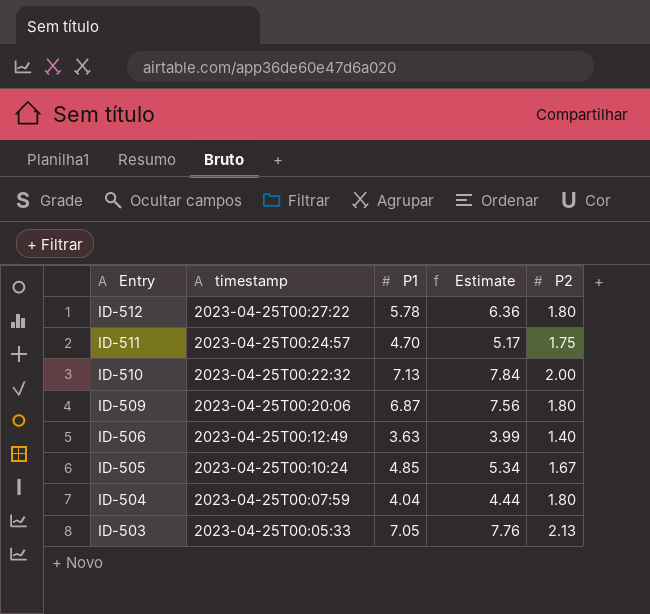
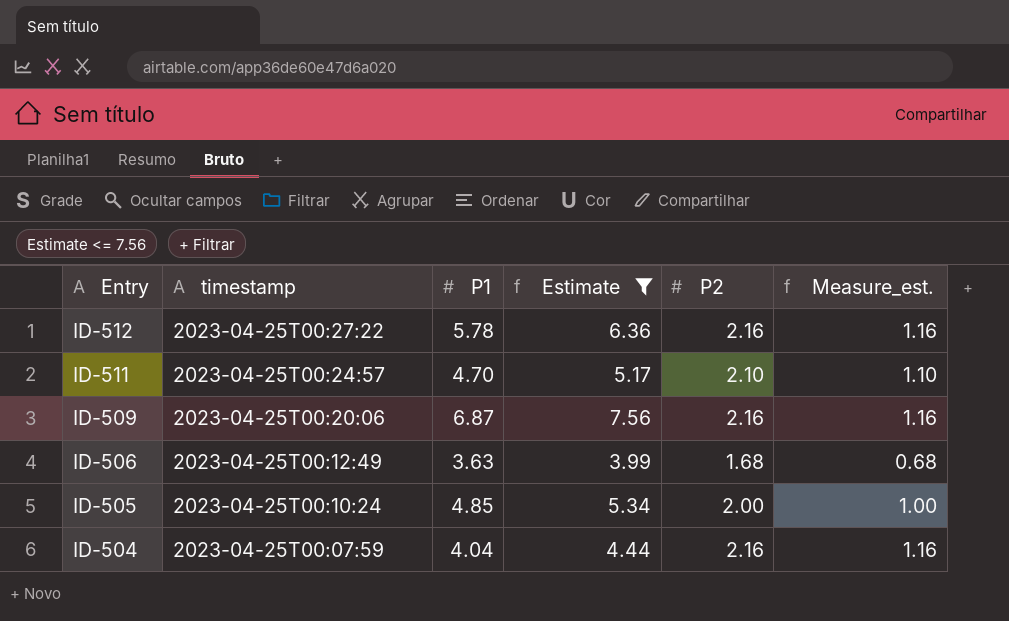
filter: none -> Estimate <= 7.56
column Measure_est. | formula: none -> [P2] - 1
ID-512 | P2: 1.80 -> 2.16
ID-511 | P2: 1.75 -> 2.10
ID-509 | P2: 1.80 -> 2.16
ID-506 | P2: 1.40 -> 1.68
ID-505 | P2: 1.67 -> 2.00
ID-504 | P2: 1.80 -> 2.16

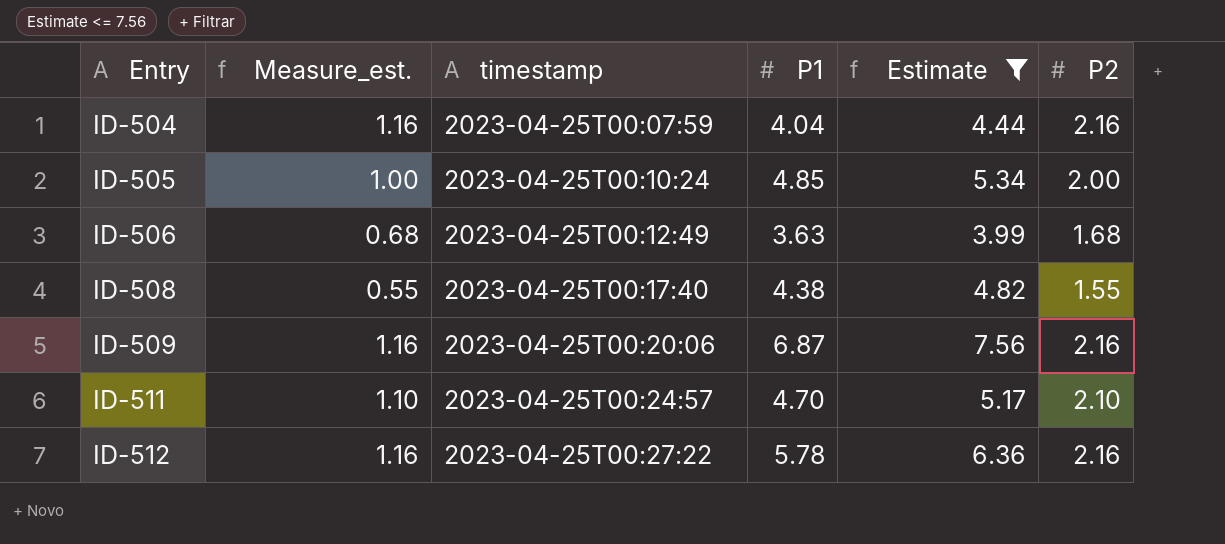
row order: Entry descending -> Entry ascending
column Measure_est. | position: 6 -> 2
row ID-508: none -> 0.55 | 2023-04-25T00:17:40 | 4.38 | 4.82 | 1.55

